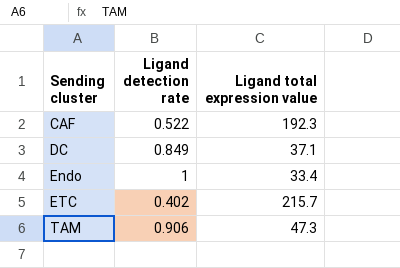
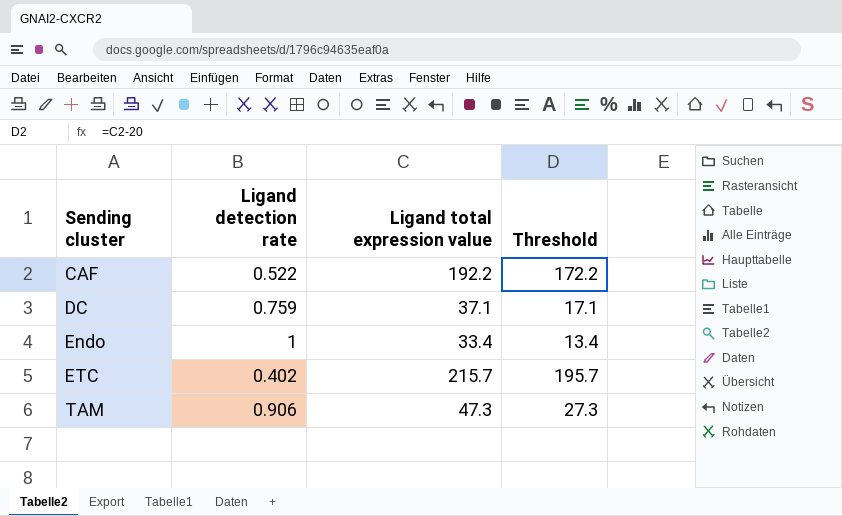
column Threshold | formula: none -> [Ligand total expression value] - 20
CAF | Ligand total expression value: 192.3 -> 192.2
DC | Ligand detection rate: 0.849 -> 0.759

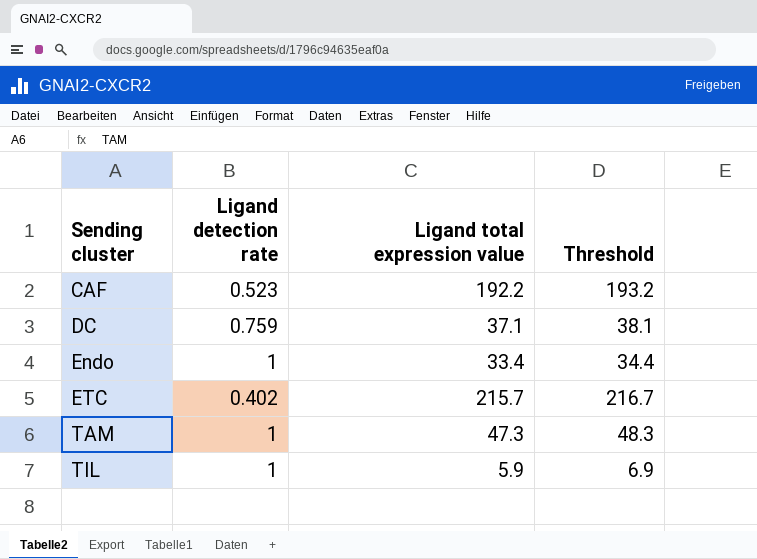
column Threshold | formula: [Ligand total expression value] - 20 -> [Ligand total expression value] + 1
CAF | Ligand detection rate: 0.522 -> 0.523
TAM | Ligand detection rate: 0.906 -> 1
row TIL: none -> 1 | 5.9 | 6.9

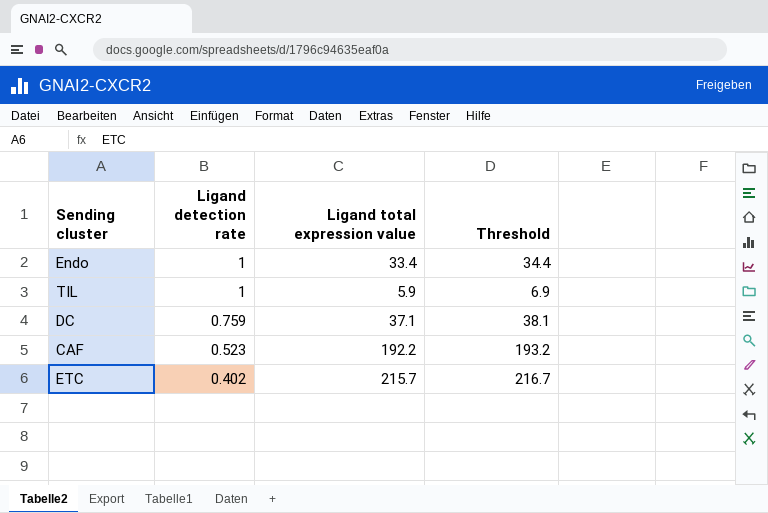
row order: Sending cluster ascending -> Ligand detection rate descending
row TAM: 1 | 47.3 | 48.3 -> none

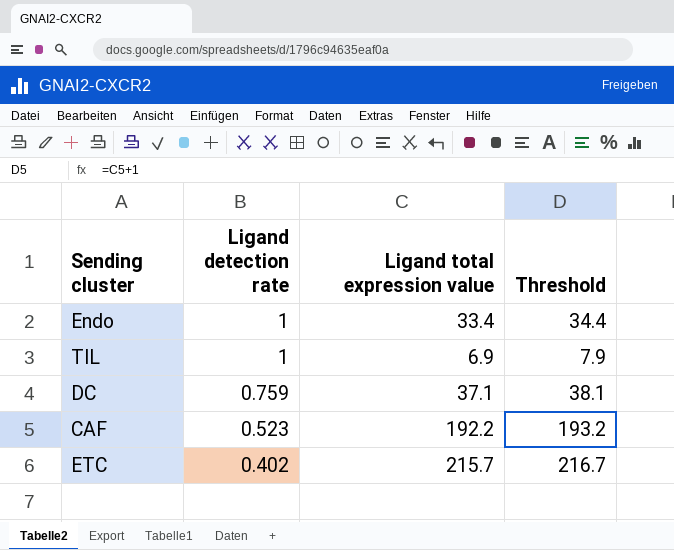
TIL | Ligand total expression value: 5.9 -> 6.9
TIL | Threshold: 6.9 -> 7.9

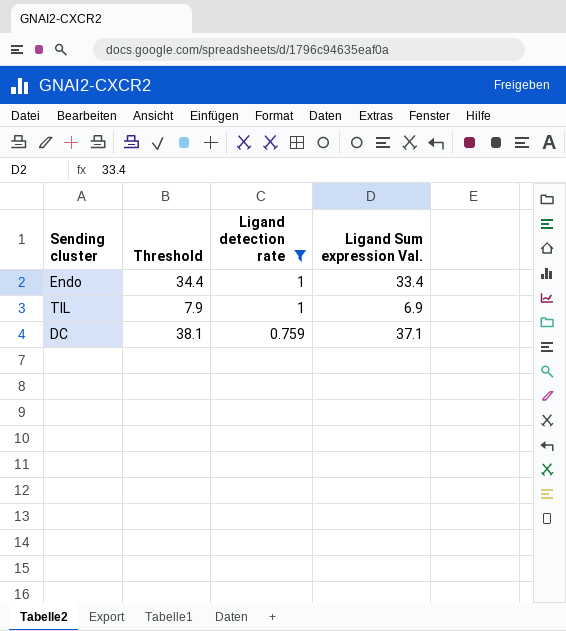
filter: none -> Ligand detection rate >= 0.759
column Threshold | position: 4 -> 2
column name: Ligand total expression value -> Ligand Sum expression Val.

